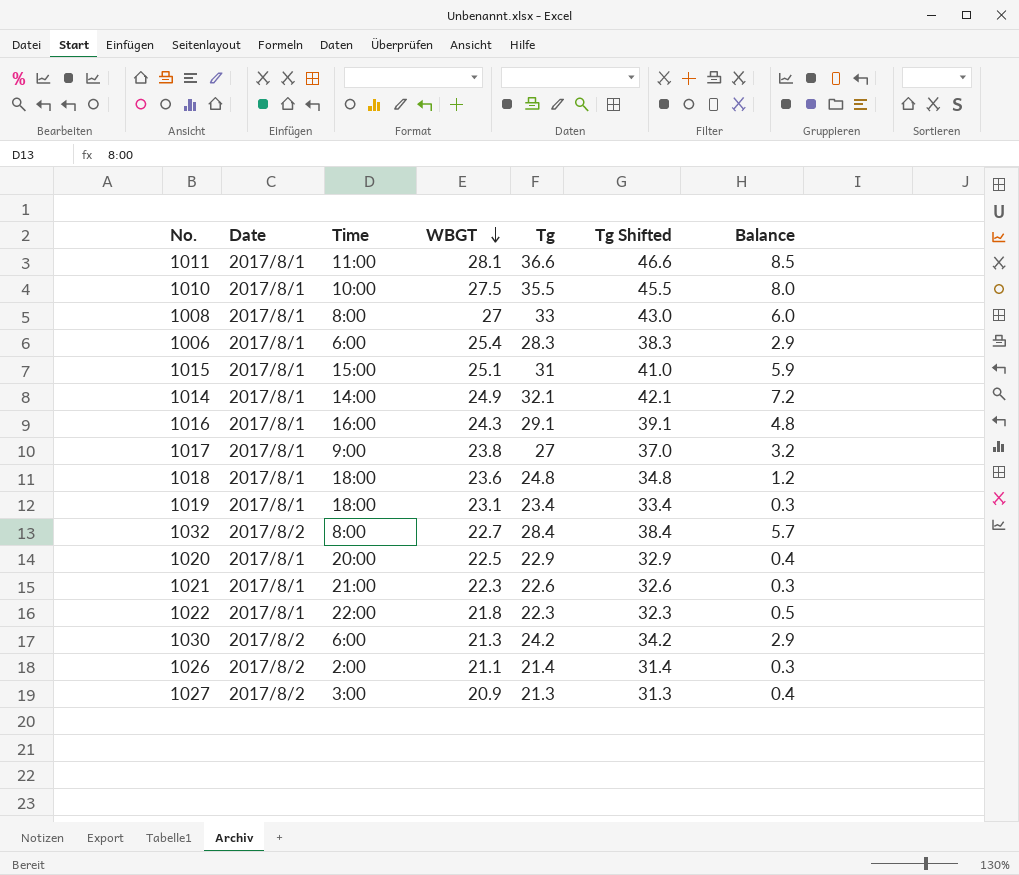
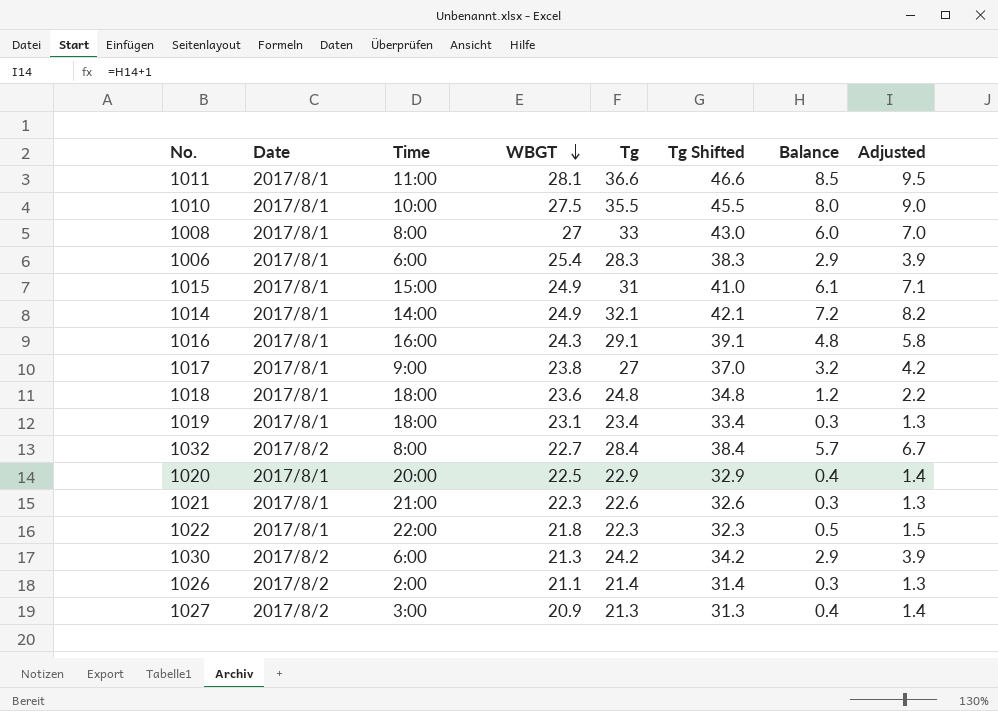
column Adjusted | formula: none -> [Balance] + 1
1015 | WBGT: 25.1 -> 24.9
1015 | Balance: 5.9 -> 6.1

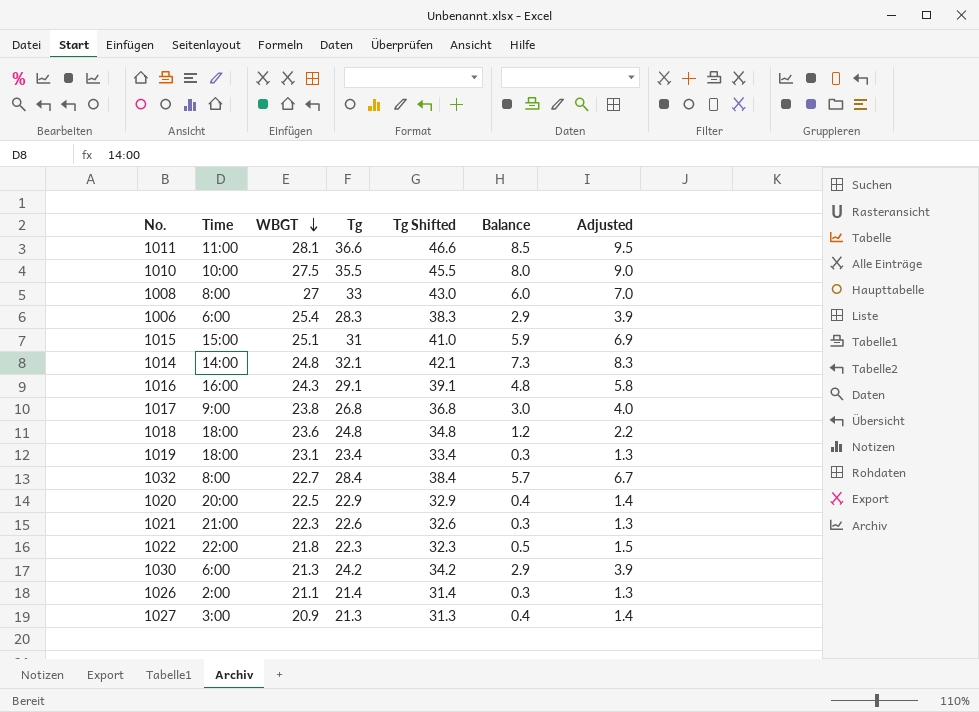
column Date | position: 2 -> none
1015 | WBGT: 24.9 -> 25.1
1015 | Balance: 6.1 -> 5.9
1015 | Adjusted: 7.1 -> 6.9
1014 | WBGT: 24.9 -> 24.8
1014 | Balance: 7.2 -> 7.3
1014 | Adjusted: 8.2 -> 8.3
1017 | Tg: 27 -> 26.8
1017 | Tg Shifted: 37.0 -> 36.8
1017 | Balance: 3.2 -> 3.0
1017 | Adjusted: 4.2 -> 4.0

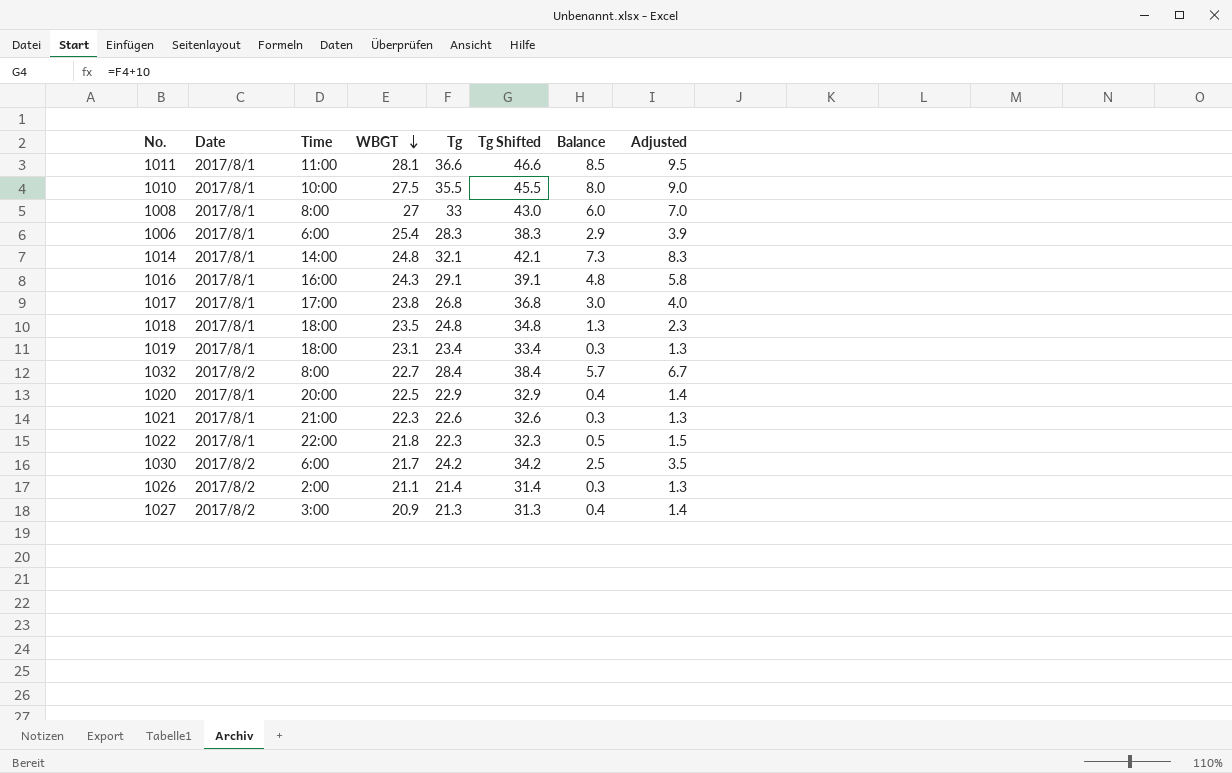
column Date | position: none -> 2
row 1015: 15:00 | 25.1 | 31 | 41.0 | 5.9 | 6.9 -> none
1017 | Time: 9:00 -> 17:00
1018 | WBGT: 23.6 -> 23.5
1018 | Balance: 1.2 -> 1.3
1018 | Adjusted: 2.2 -> 2.3
1030 | WBGT: 21.3 -> 21.7
1030 | Balance: 2.9 -> 2.5
1030 | Adjusted: 3.9 -> 3.5

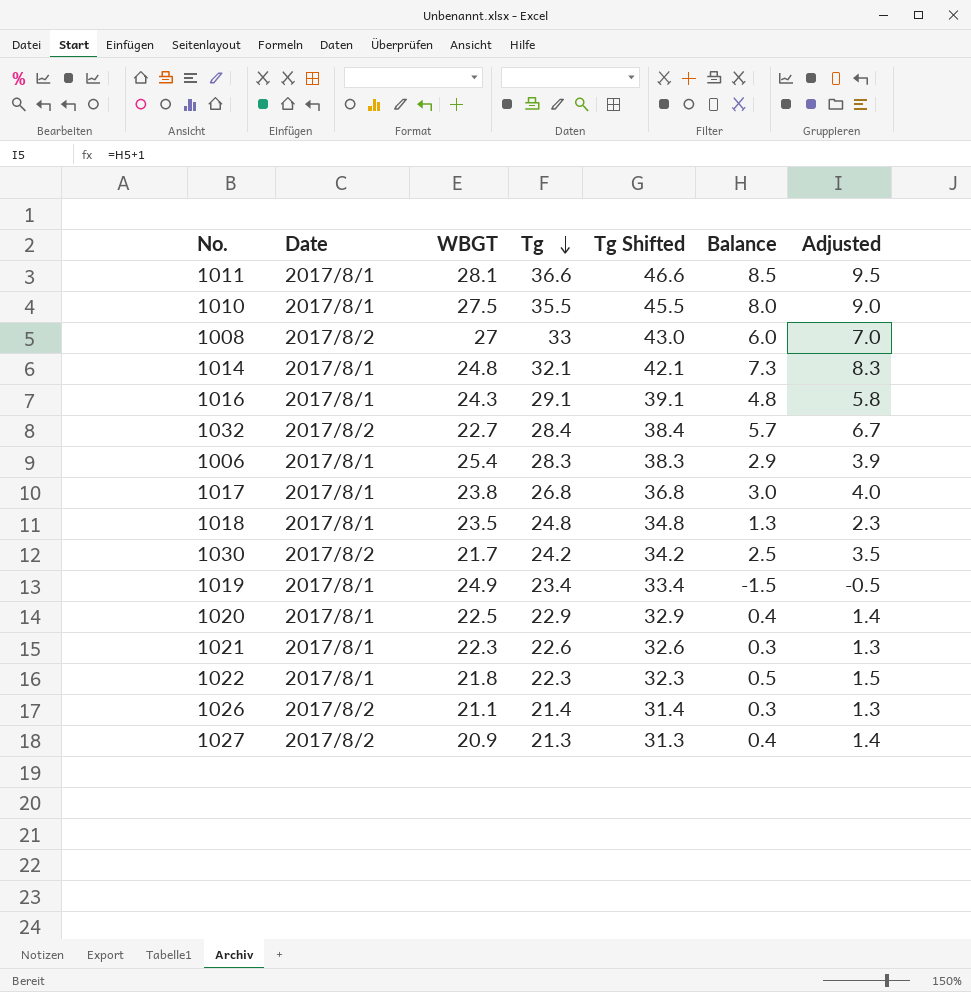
row order: WBGT descending -> Tg descending
column Time | position: 3 -> none
1008 | Date: 2017/8/1 -> 2017/8/2
1019 | WBGT: 23.1 -> 24.9
1019 | Balance: 0.3 -> -1.5
1019 | Adjusted: 1.3 -> -0.5

